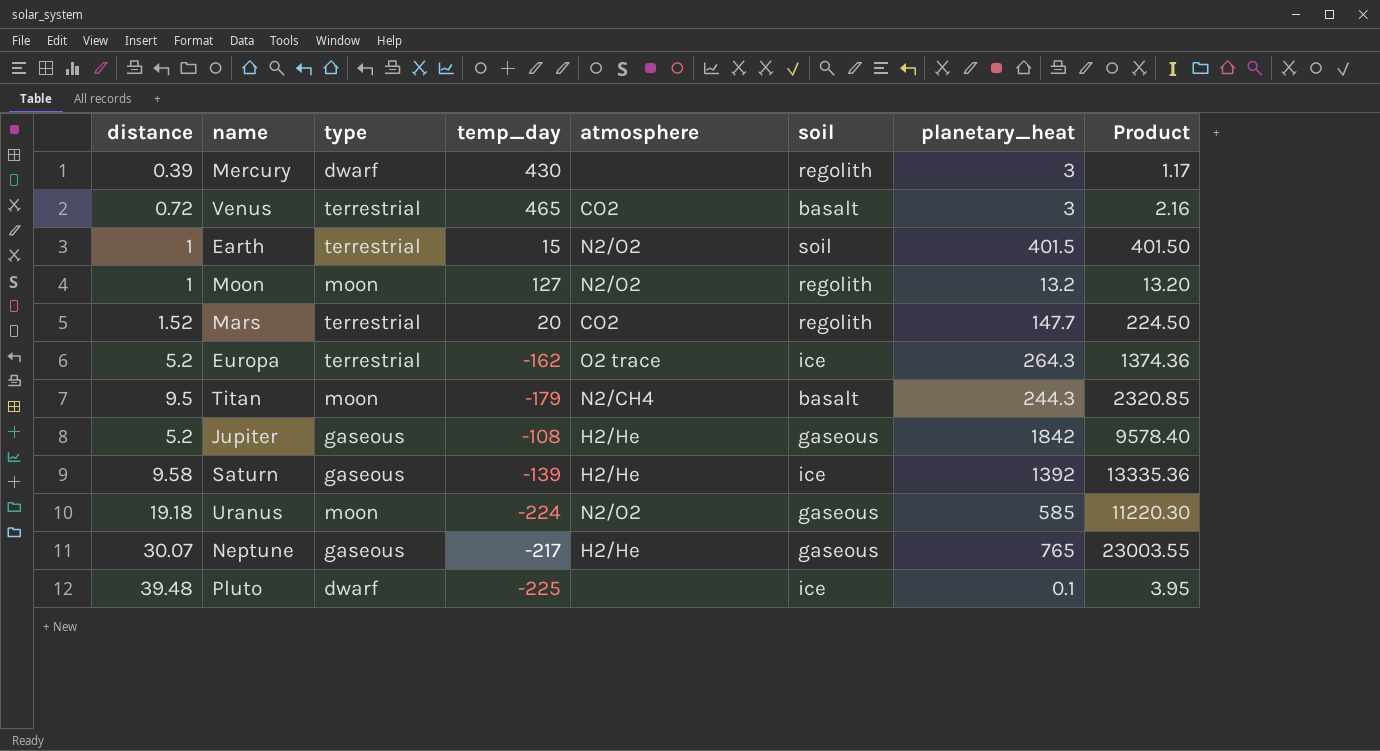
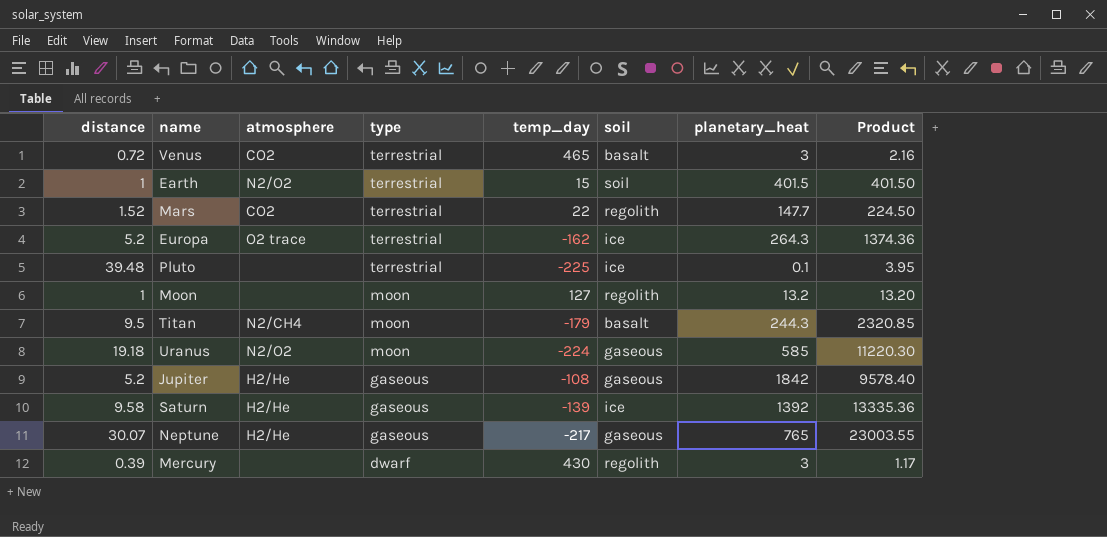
row order: none -> type descending
column atmosphere | position: 5 -> 3
Mars | temp_day: 20 -> 22
Pluto | type: dwarf -> terrestrial
Moon | atmosphere: N2/O2 -> none

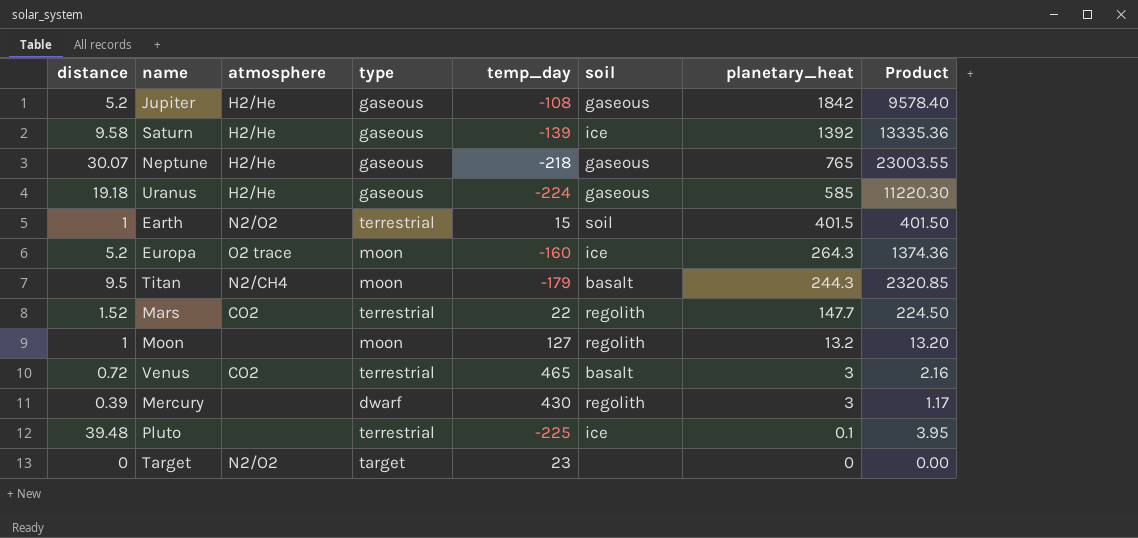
row order: type descending -> planetary_heat descending
Neptune | temp_day: -217 -> -218
Uranus | atmosphere: N2/O2 -> H2/He
Uranus | type: moon -> gaseous
Europa | type: terrestrial -> moon
Europa | temp_day: -162 -> -160
row Target: none -> 0 | N2/O2 | target | 23 | none | 0 | 0.00

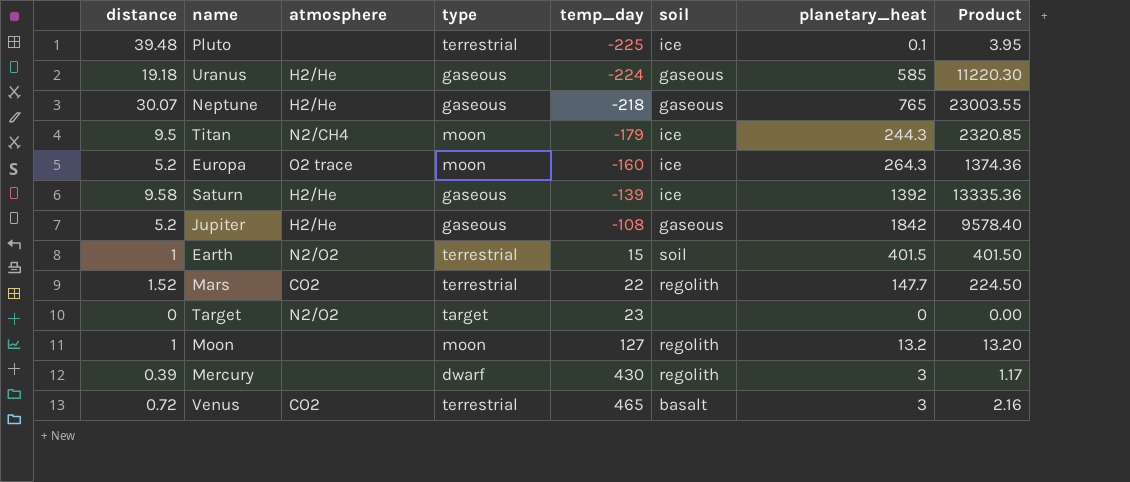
row order: planetary_heat descending -> temp_day ascending
Titan | soil: basalt -> ice

